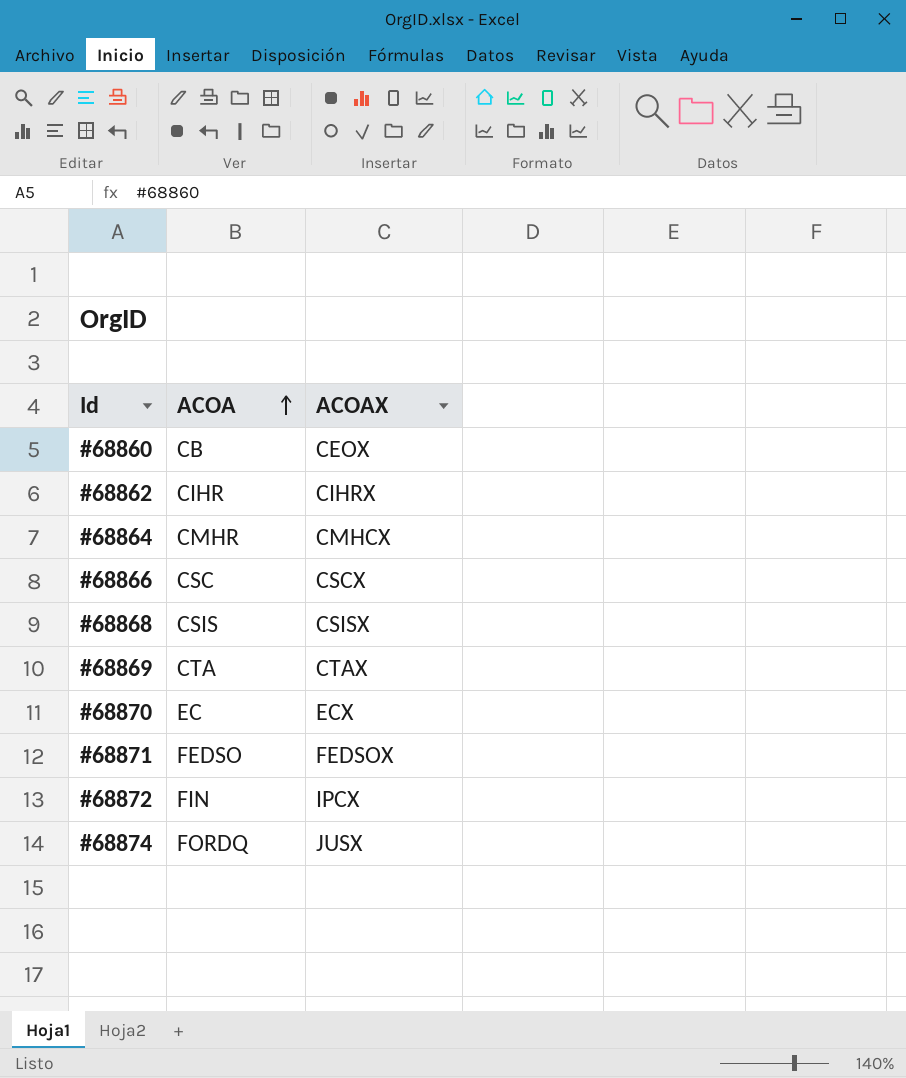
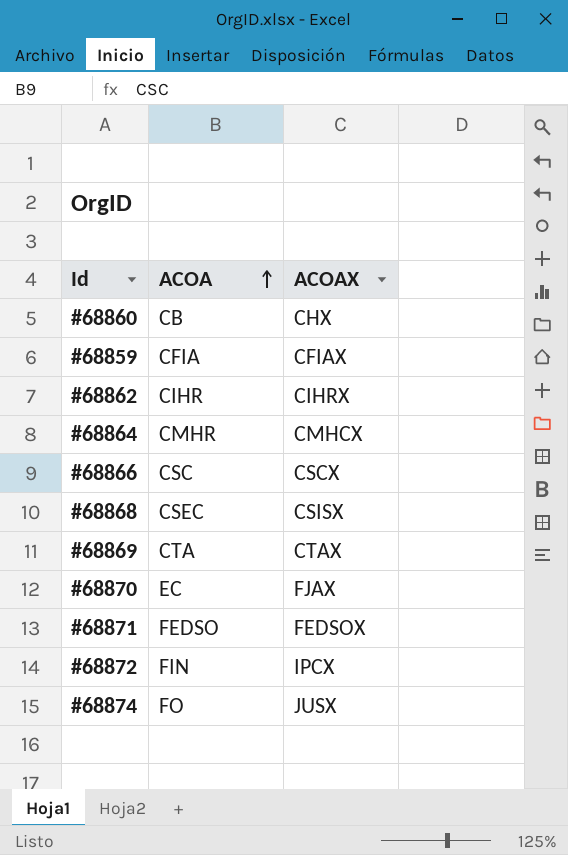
#68860 | ACOAX: CEOX -> CHX
row #68859: none -> CFIA | CFIAX
#68868 | ACOA: CSIS -> CSEC
#68870 | ACOAX: ECX -> FJAX
#68874 | ACOA: FORDQ -> FO

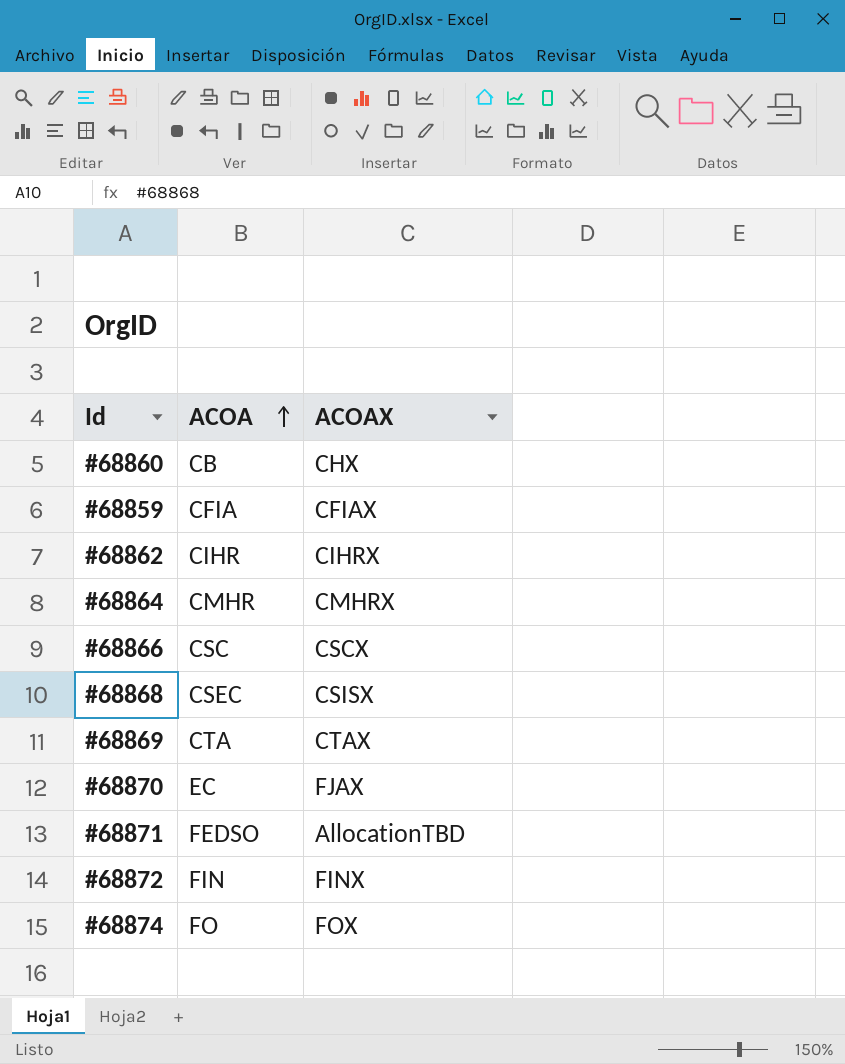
#68864 | ACOAX: CMHCX -> CMHRX
#68871 | ACOAX: FEDSOX -> AllocationTBD
#68872 | ACOAX: IPCX -> FINX
#68874 | ACOAX: JUSX -> FOX

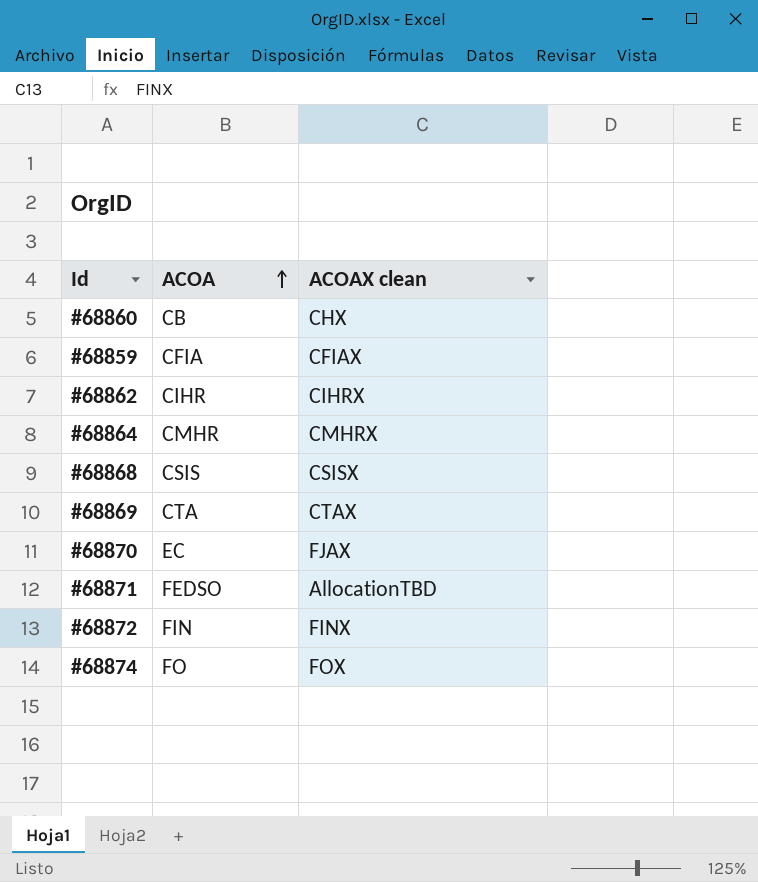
column name: ACOAX -> ACOAX clean
row #68866: CSC | CSCX -> none
#68868 | ACOA: CSEC -> CSIS

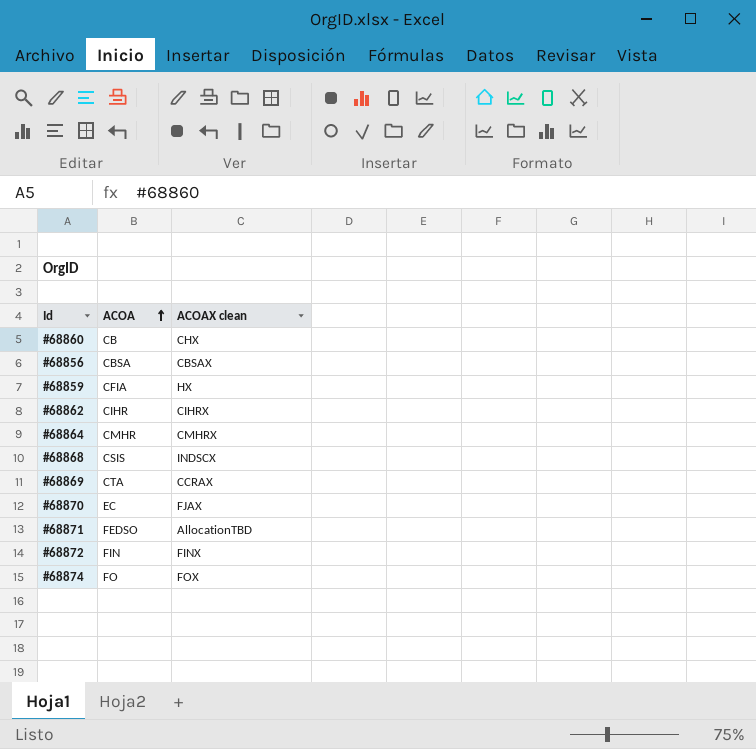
row #68856: none -> CBSA | CBSAX
#68859 | ACOAX clean: CFIAX -> HX
#68868 | ACOAX clean: CSISX -> INDSCX
#68869 | ACOAX clean: CTAX -> CCRAX

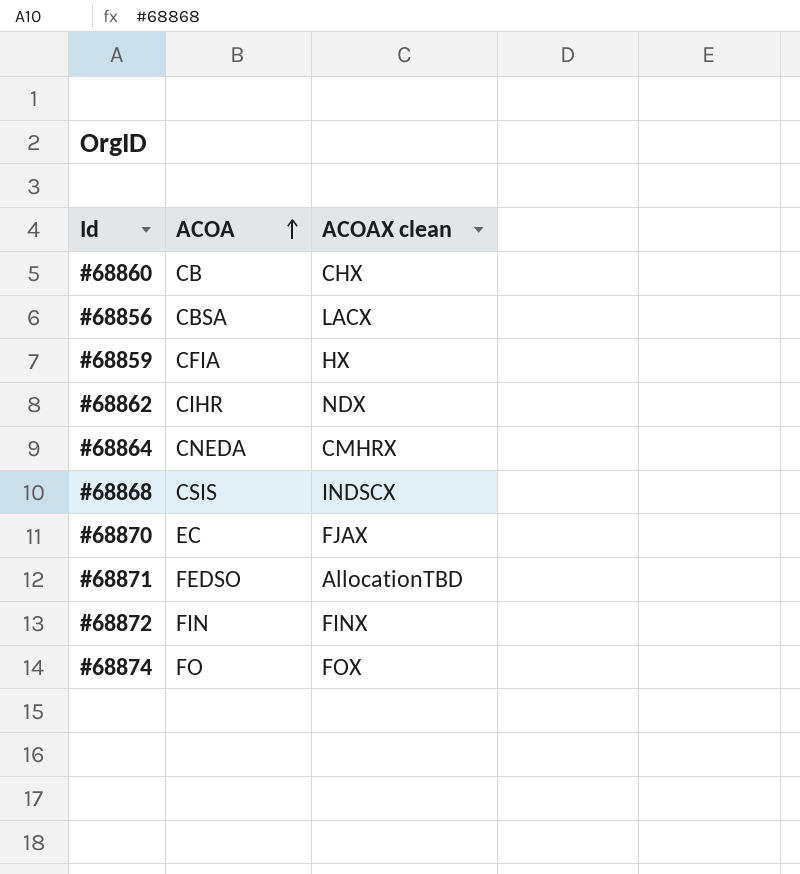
row #68869: CTA | CCRAX -> none
#68856 | ACOAX clean: CBSAX -> LACX
#68862 | ACOAX clean: CIHRX -> NDX
#68864 | ACOA: CMHR -> CNEDA

